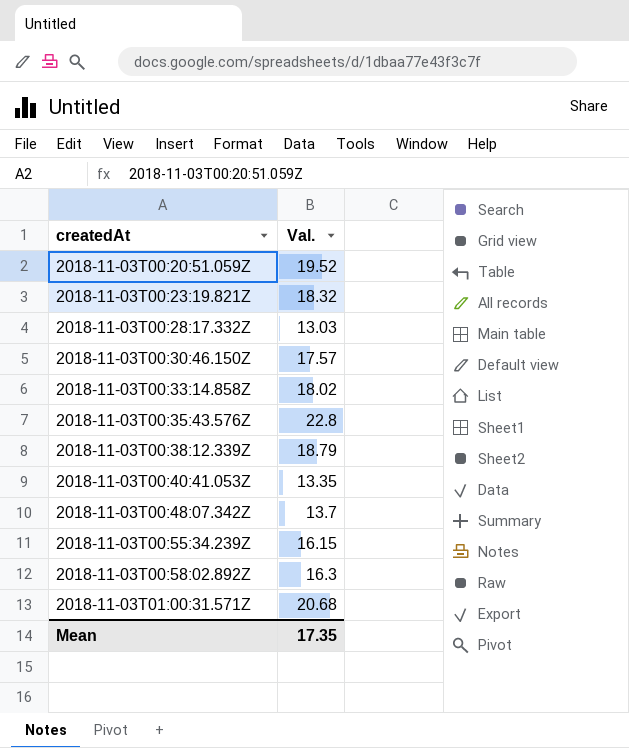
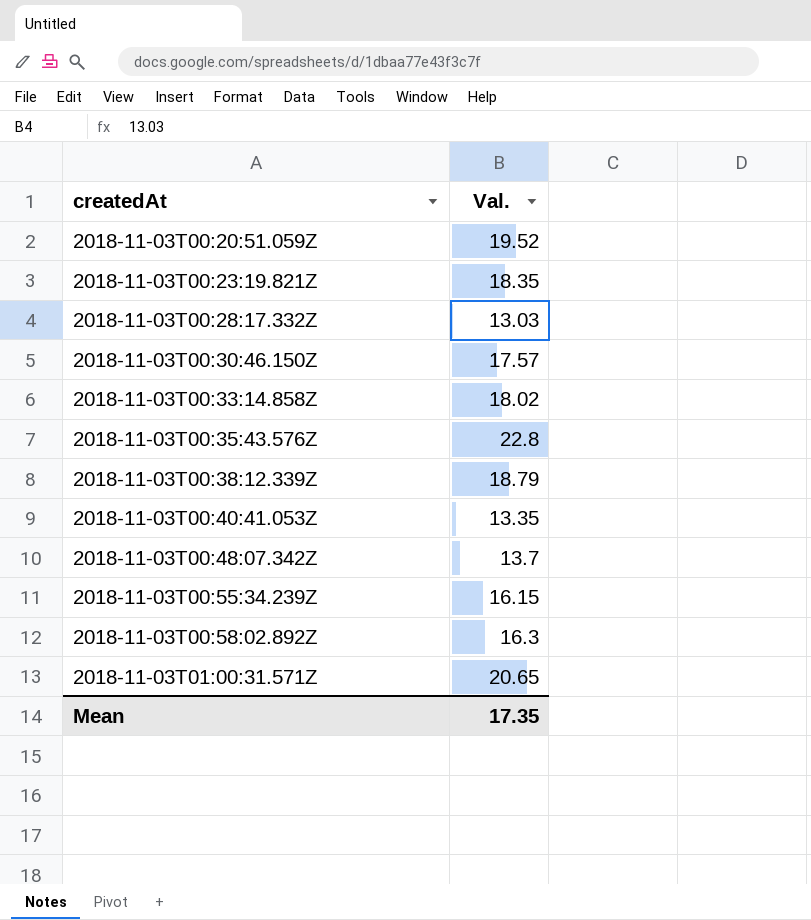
2018-11-03T00:23:19.821Z | Val.: 18.32 -> 18.35
2018-11-03T01:00:31.571Z | Val.: 20.68 -> 20.65

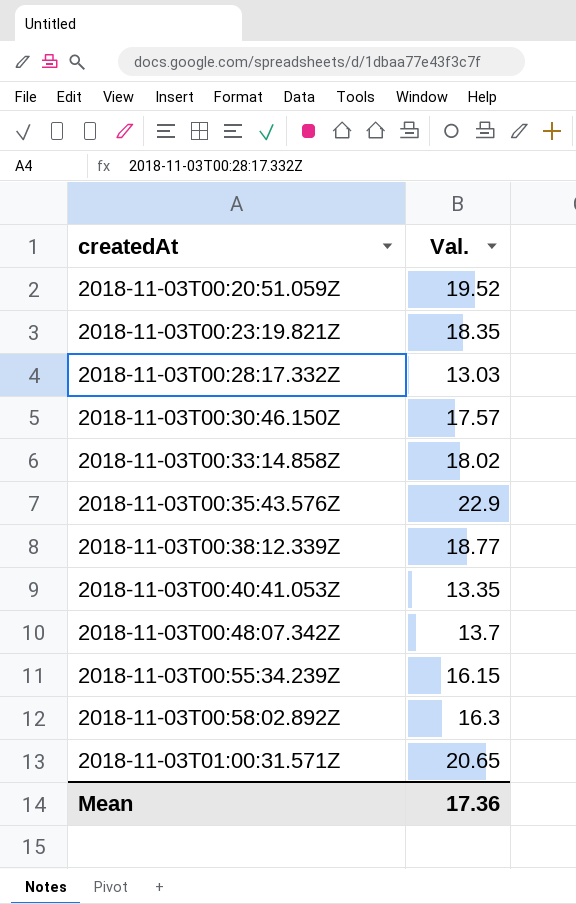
2018-11-03T00:35:43.576Z | Val.: 22.8 -> 22.9
2018-11-03T00:38:12.339Z | Val.: 18.79 -> 18.77
Mean | Val.: 17.35 -> 17.36

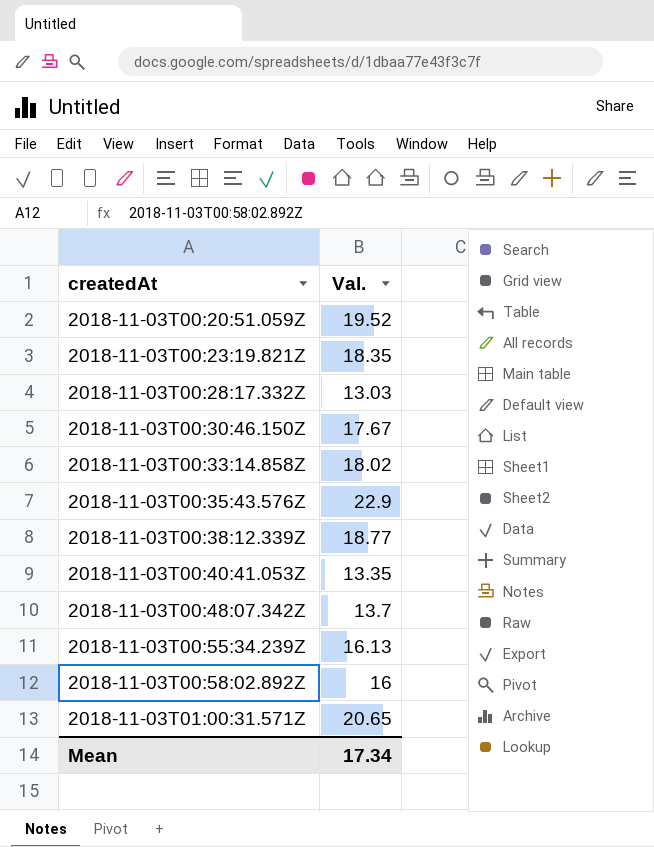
2018-11-03T00:30:46.150Z | Val.: 17.57 -> 17.67
2018-11-03T00:55:34.239Z | Val.: 16.15 -> 16.13
2018-11-03T00:58:02.892Z | Val.: 16.3 -> 16
Mean | Val.: 17.36 -> 17.34

